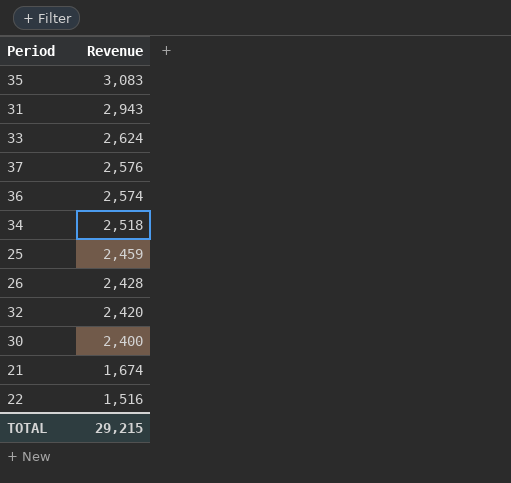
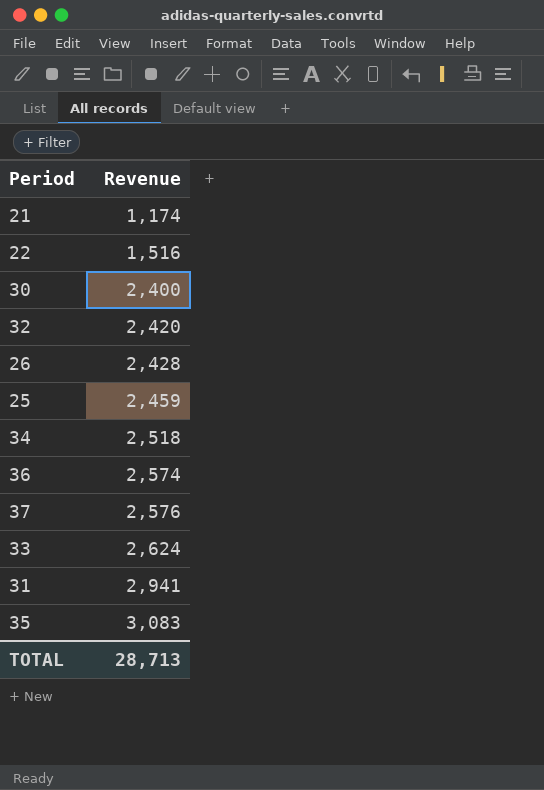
row order: Revenue descending -> Revenue ascending
21 | Revenue: 1,674 -> 1,174
31 | Revenue: 2,943 -> 2,941
TOTAL | Revenue: 29,215 -> 28,713

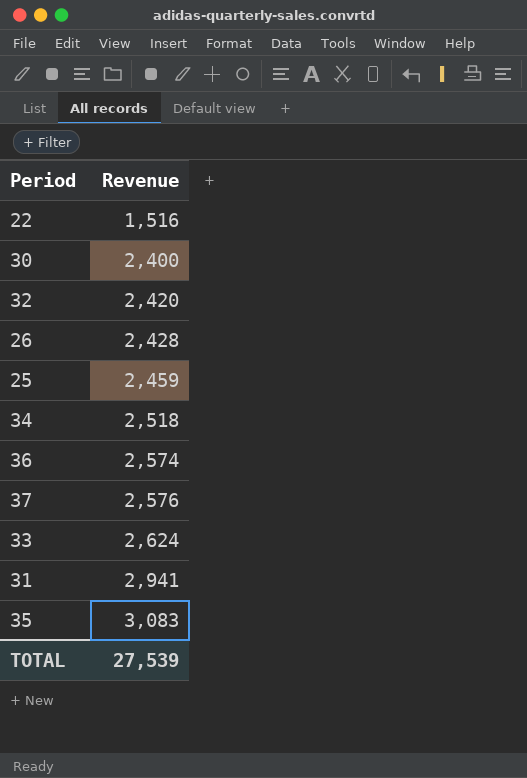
row 21: 1,174 -> none
TOTAL | Revenue: 28,713 -> 27,539

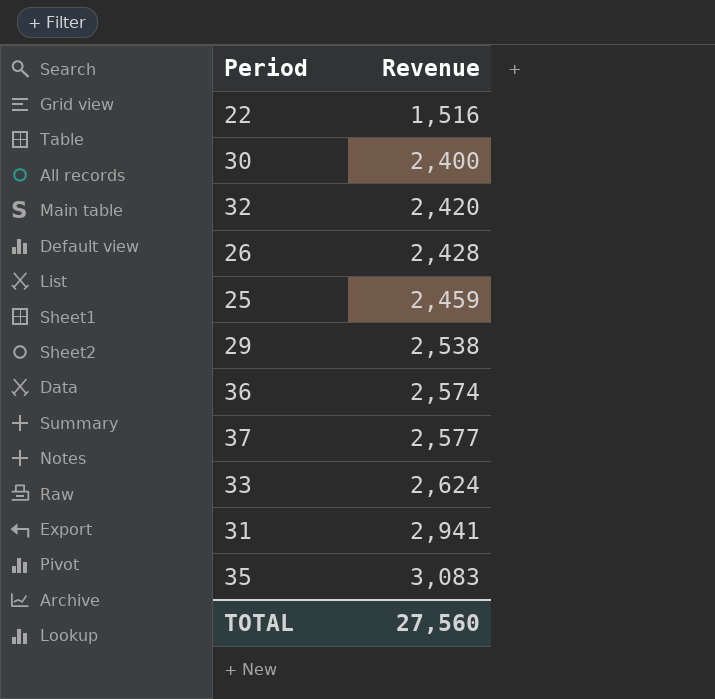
row 34: 2,518 -> none
row 29: none -> 2,538
37 | Revenue: 2,576 -> 2,577
TOTAL | Revenue: 27,539 -> 27,560

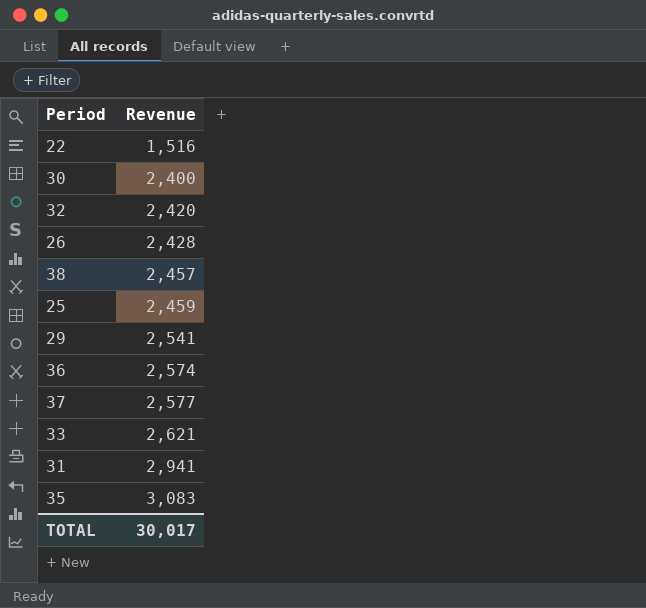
row 38: none -> 2,457
29 | Revenue: 2,538 -> 2,541
33 | Revenue: 2,624 -> 2,621
TOTAL | Revenue: 27,560 -> 30,017

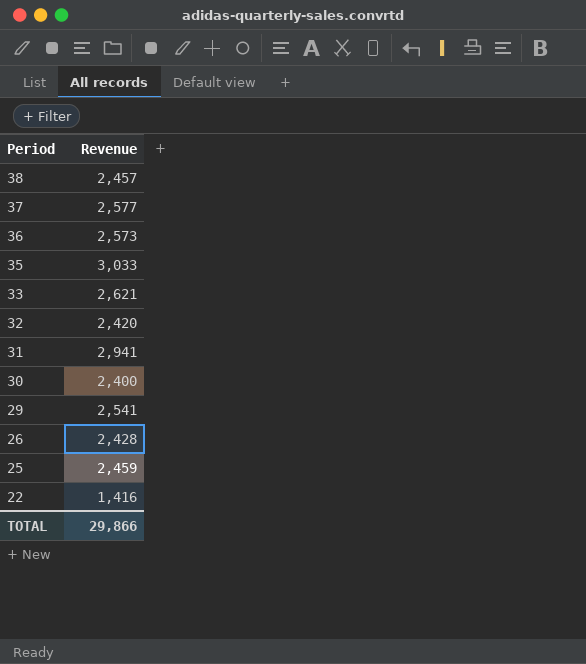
row order: Revenue ascending -> Period descending
36 | Revenue: 2,574 -> 2,573
35 | Revenue: 3,083 -> 3,033
22 | Revenue: 1,516 -> 1,416
TOTAL | Revenue: 30,017 -> 29,866

